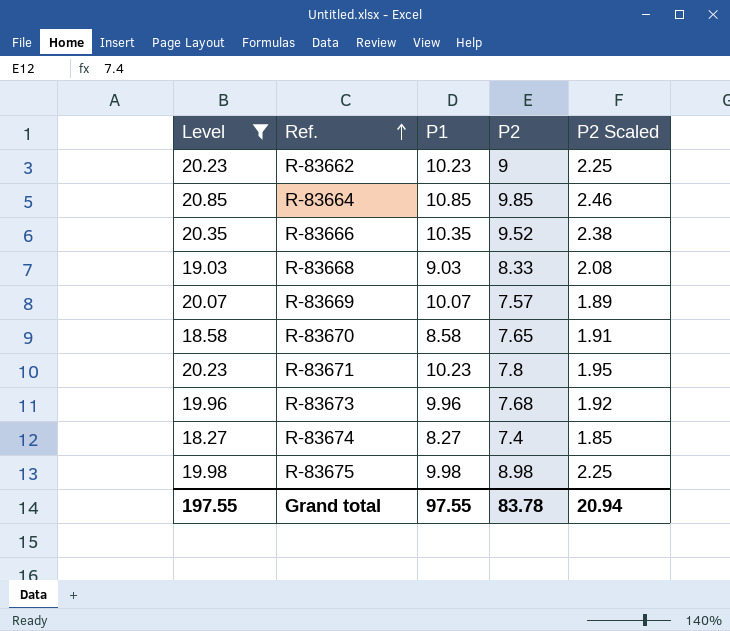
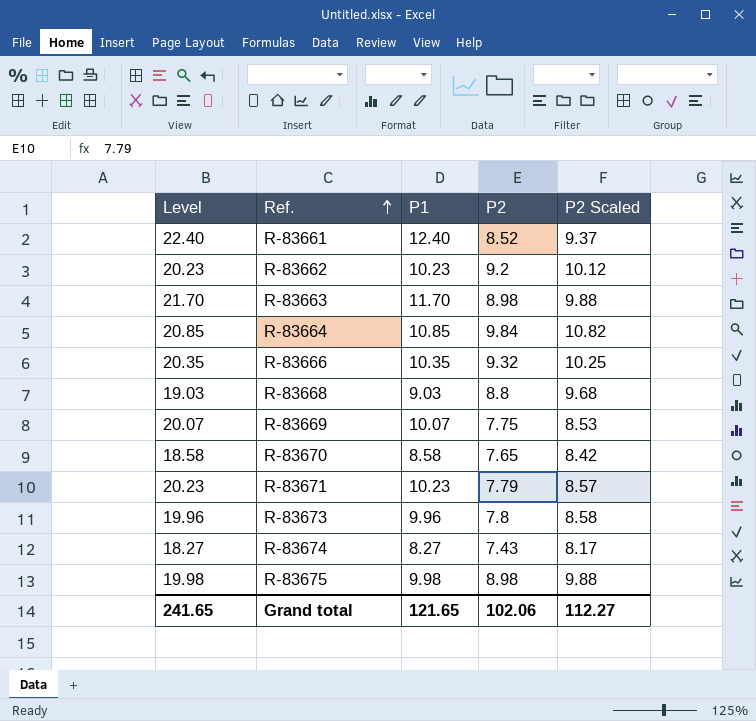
filter: Level <= 20.85 -> none
column P2 Scaled | formula: [P2] * 0.25 -> [P2] * 1.1
R-83662 | P2: 9 -> 9.2
R-83664 | P2: 9.85 -> 9.84
R-83666 | P2: 9.52 -> 9.32
R-83668 | P2: 8.33 -> 8.8
R-83669 | P2: 7.57 -> 7.75
R-83671 | P2: 7.8 -> 7.79
R-83673 | P2: 7.68 -> 7.8
R-83674 | P2: 7.4 -> 7.43
Grand total | Level: 197.55 -> 241.65
Grand total | P1: 97.55 -> 121.65
Grand total | P2: 83.78 -> 102.06
Grand total | P2 Scaled: 20.94 -> 112.27

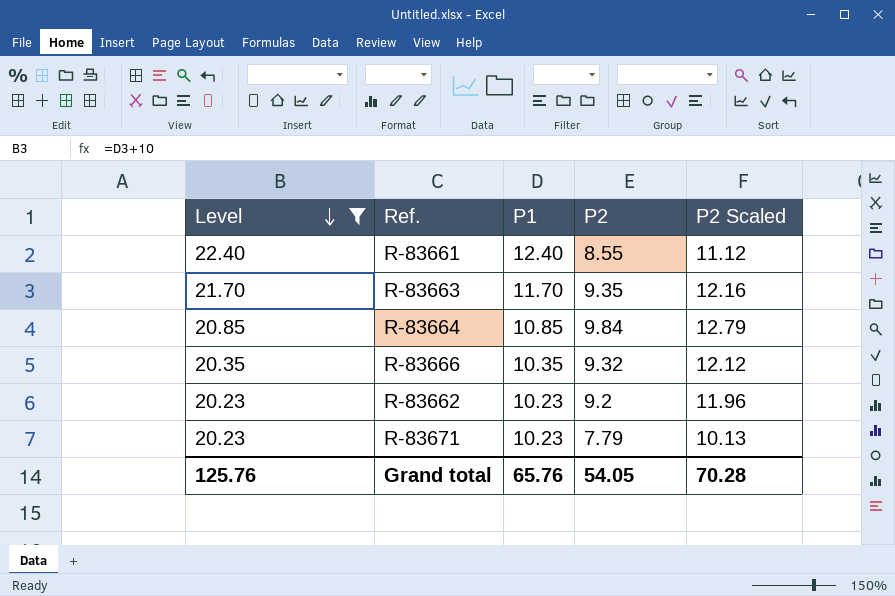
filter: none -> Level >= 20.23
row order: Ref. ascending -> Level descending
column P2 Scaled | formula: [P2] * 1.1 -> [P2] * 1.3
R-83661 | P2: 8.52 -> 8.55
R-83663 | P2: 8.98 -> 9.35
Grand total | Level: 241.65 -> 125.76
Grand total | P1: 121.65 -> 65.76
Grand total | P2: 102.06 -> 54.05
Grand total | P2 Scaled: 112.27 -> 70.28

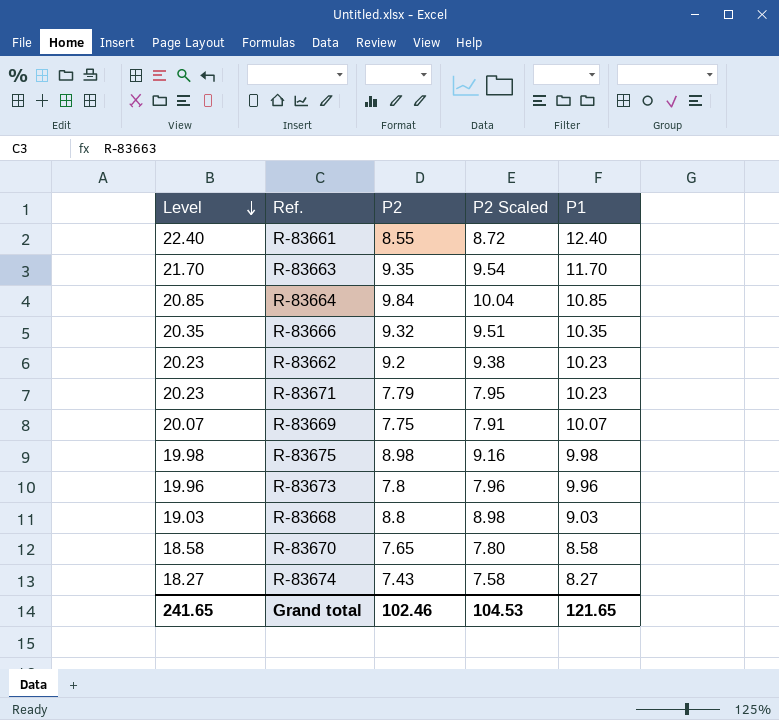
filter: Level >= 20.23 -> none
column P2 Scaled | formula: [P2] * 1.3 -> [P2] * 1.02
column P1 | position: 3 -> 5
Grand total | Level: 125.76 -> 241.65
Grand total | P2: 54.05 -> 102.46
Grand total | P2 Scaled: 70.28 -> 104.53
Grand total | P1: 65.76 -> 121.65

